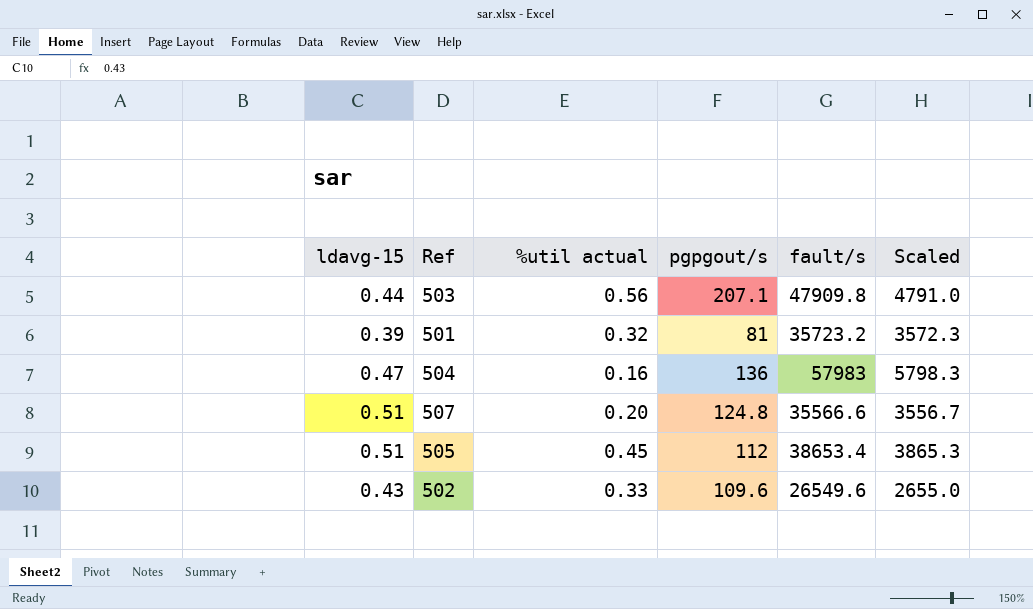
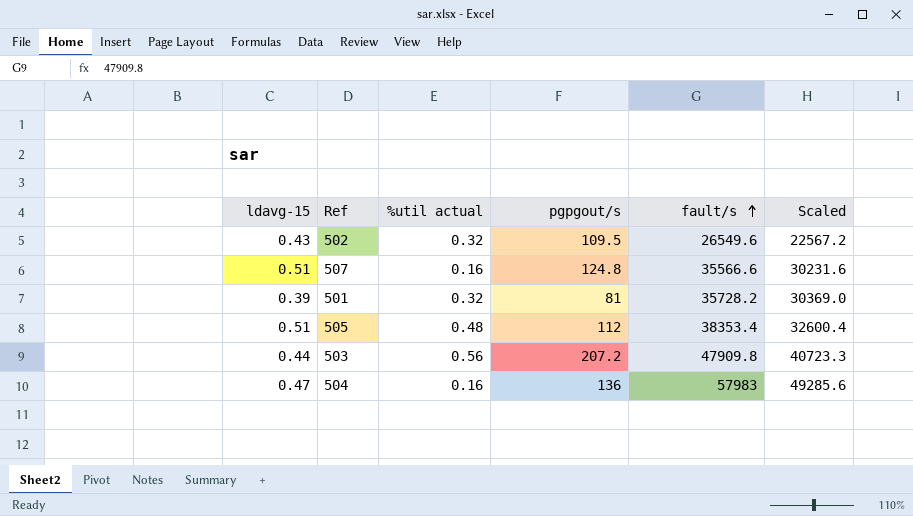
row order: none -> fault/s ascending
column Scaled | formula: [fault/s] * 0.1 -> [fault/s] * 0.85
502 | %util actual: 0.33 -> 0.32
502 | pgpgout/s: 109.6 -> 109.5
507 | %util actual: 0.20 -> 0.16
501 | fault/s: 35723.2 -> 35728.2
505 | %util actual: 0.45 -> 0.48
505 | fault/s: 38653.4 -> 38353.4
503 | pgpgout/s: 207.1 -> 207.2

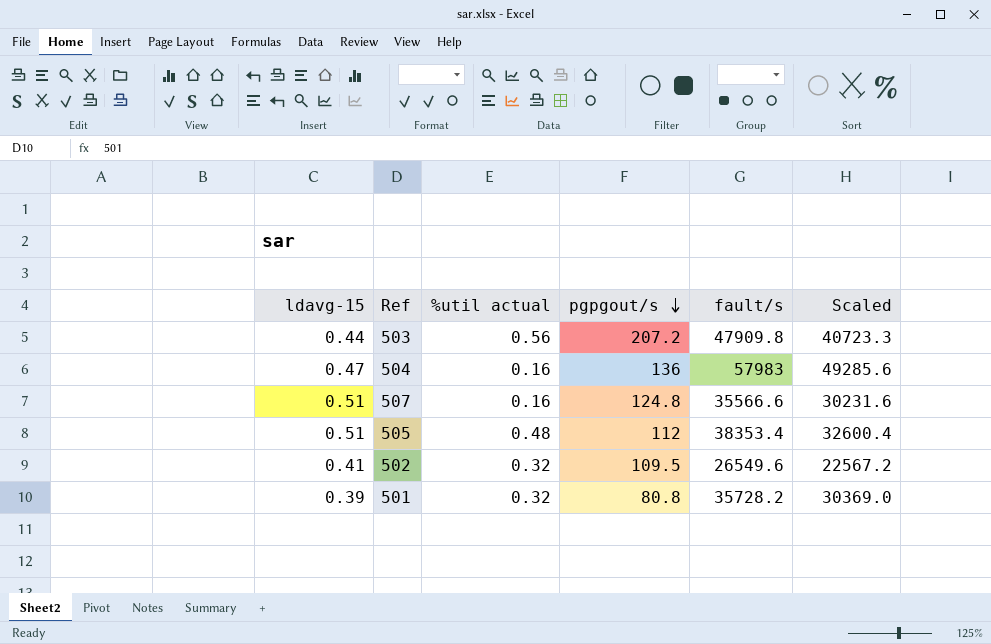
row order: fault/s ascending -> pgpgout/s descending
502 | ldavg-15: 0.43 -> 0.41
501 | pgpgout/s: 81 -> 80.8

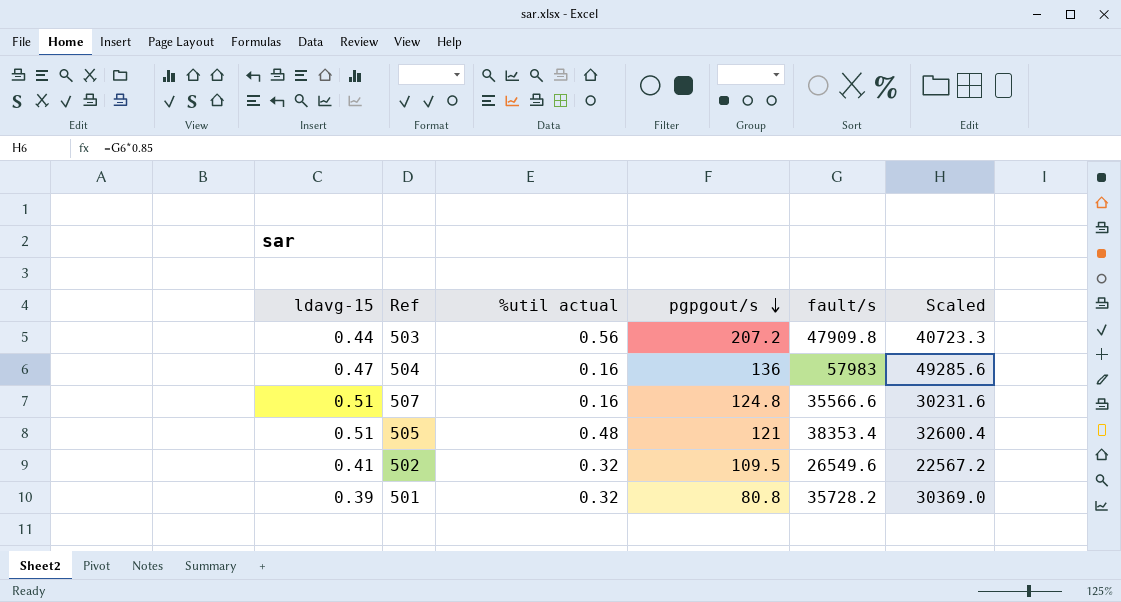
505 | pgpgout/s: 112 -> 121

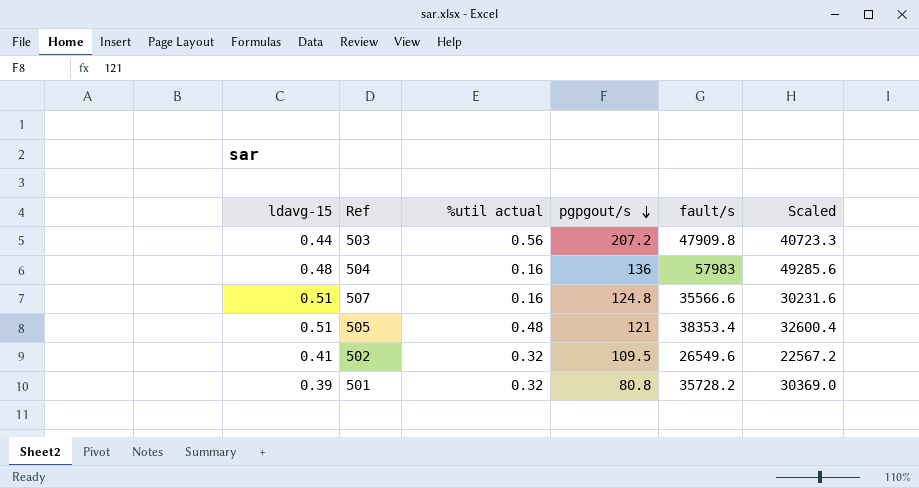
504 | ldavg-15: 0.47 -> 0.48

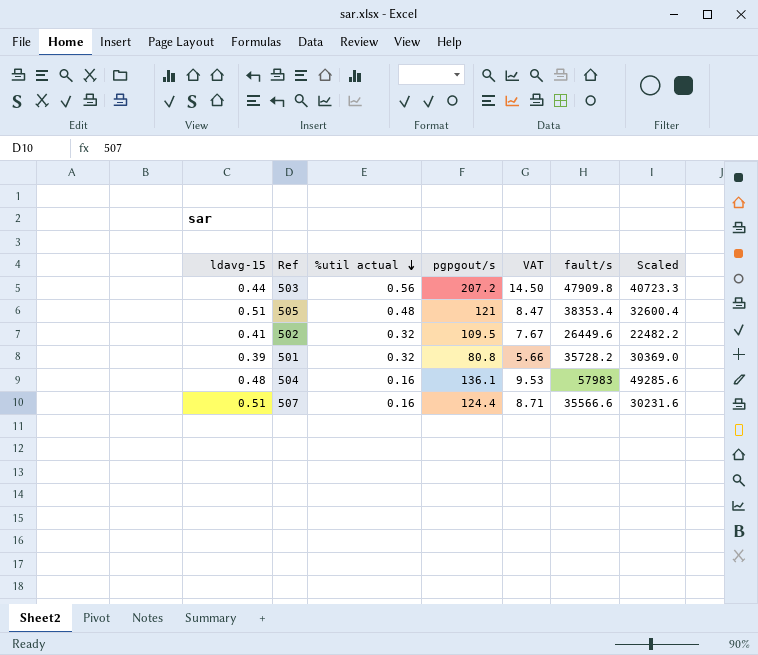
row order: pgpgout/s descending -> %util actual descending
column VAT | formula: none -> [pgpgout/s] * 0.07
502 | fault/s: 26549.6 -> 26449.6
502 | Scaled: 22567.2 -> 22482.2
504 | pgpgout/s: 136 -> 136.1
507 | pgpgout/s: 124.8 -> 124.4

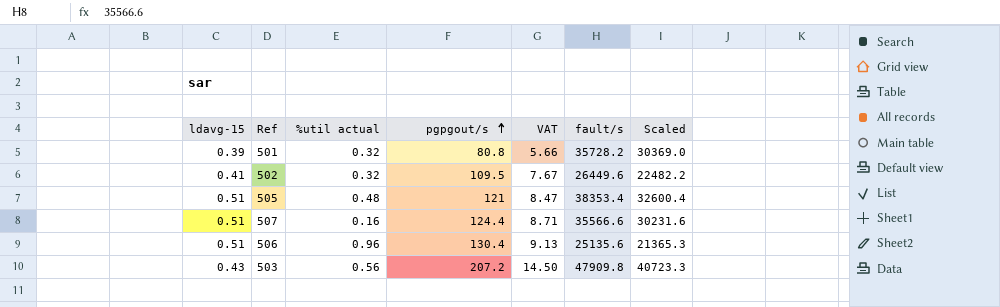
row order: %util actual descending -> pgpgout/s ascending
row 504: 0.48 | 0.16 | 136.1 | 9.53 | 57983 | 49285.6 -> none
row 506: none -> 0.51 | 0.96 | 130.4 | 9.13 | 25135.6 | 21365.3
503 | ldavg-15: 0.44 -> 0.43

